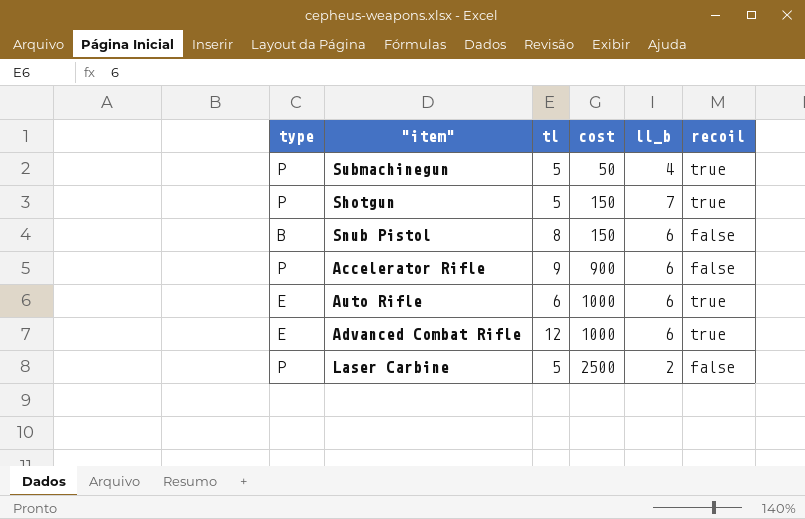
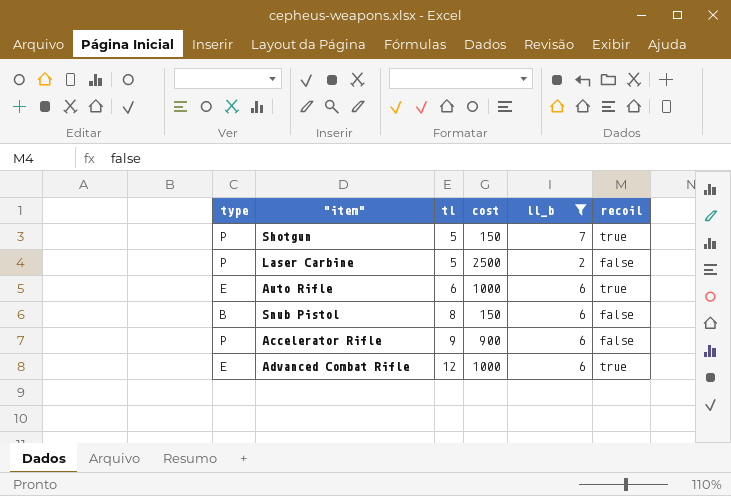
filter: none -> ll_b != 4
row order: cost ascending -> tl ascending

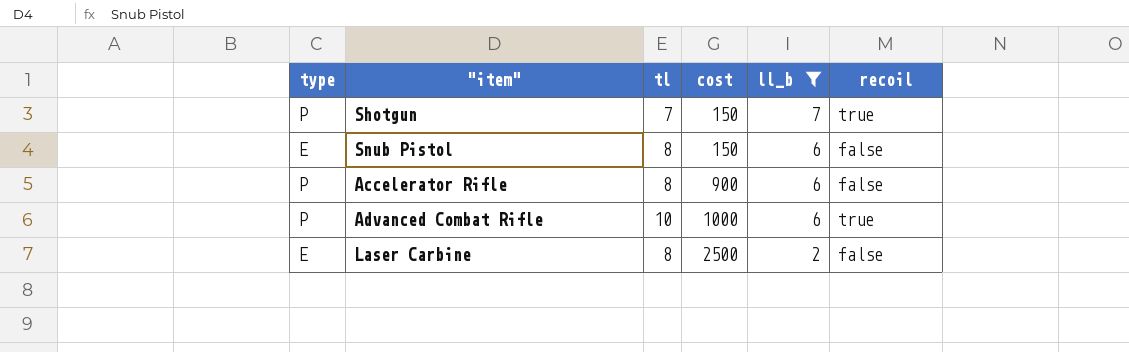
row order: tl ascending -> cost ascending
row Auto Rifle: E | 6 | 1000 | 6 | true -> none
Shotgun | tl: 5 -> 7
Snub Pistol | type: B -> E
Accelerator Rifle | tl: 9 -> 8
Advanced Combat Rifle | type: E -> P
Advanced Combat Rifle | tl: 12 -> 10
Laser Carbine | type: P -> E
Laser Carbine | tl: 5 -> 8

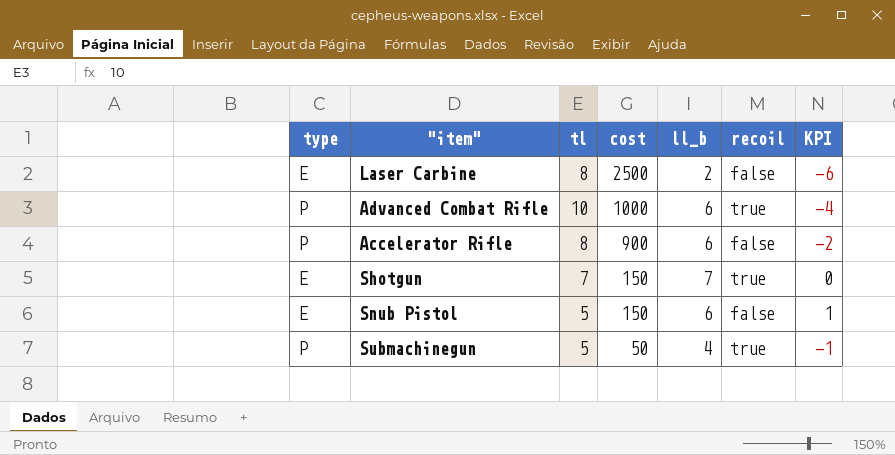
filter: ll_b != 4 -> none
row order: cost ascending -> cost descending
column KPI | formula: none -> [ll_b] - [tl]
Shotgun | type: P -> E
Snub Pistol | tl: 8 -> 5

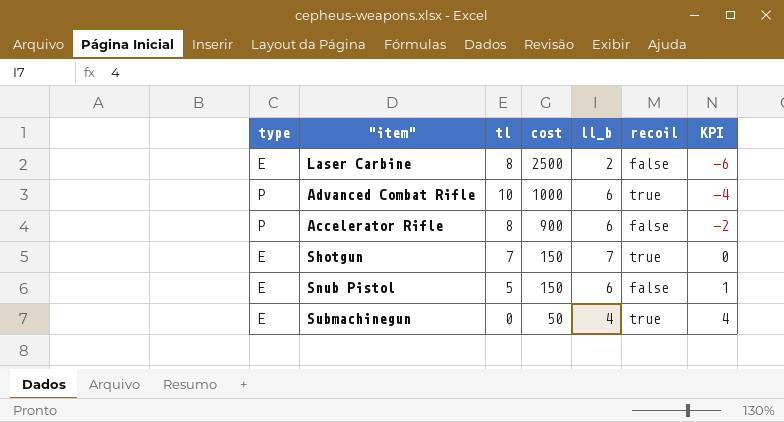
Submachinegun | type: P -> E
Submachinegun | tl: 5 -> 0
Submachinegun | KPI: -1 -> 4

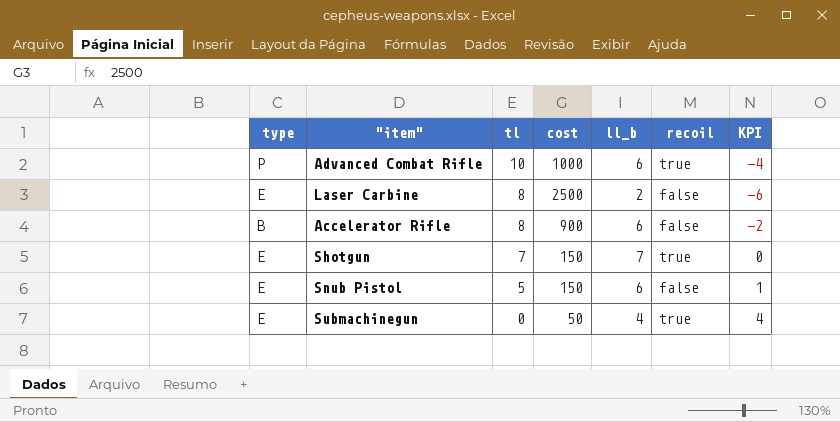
row order: cost descending -> tl descending
Accelerator Rifle | type: P -> B

